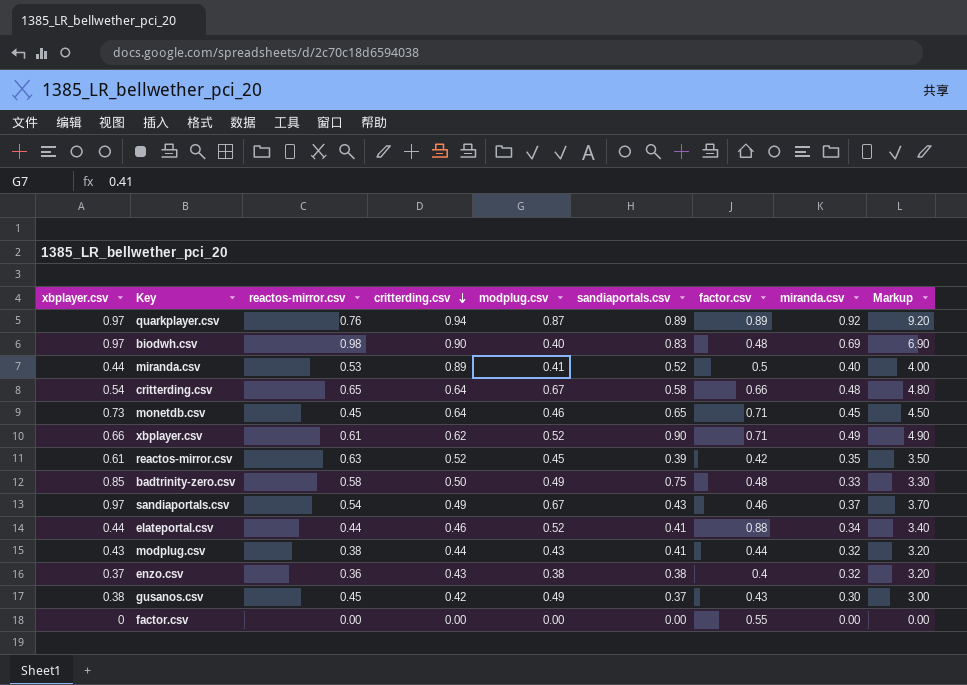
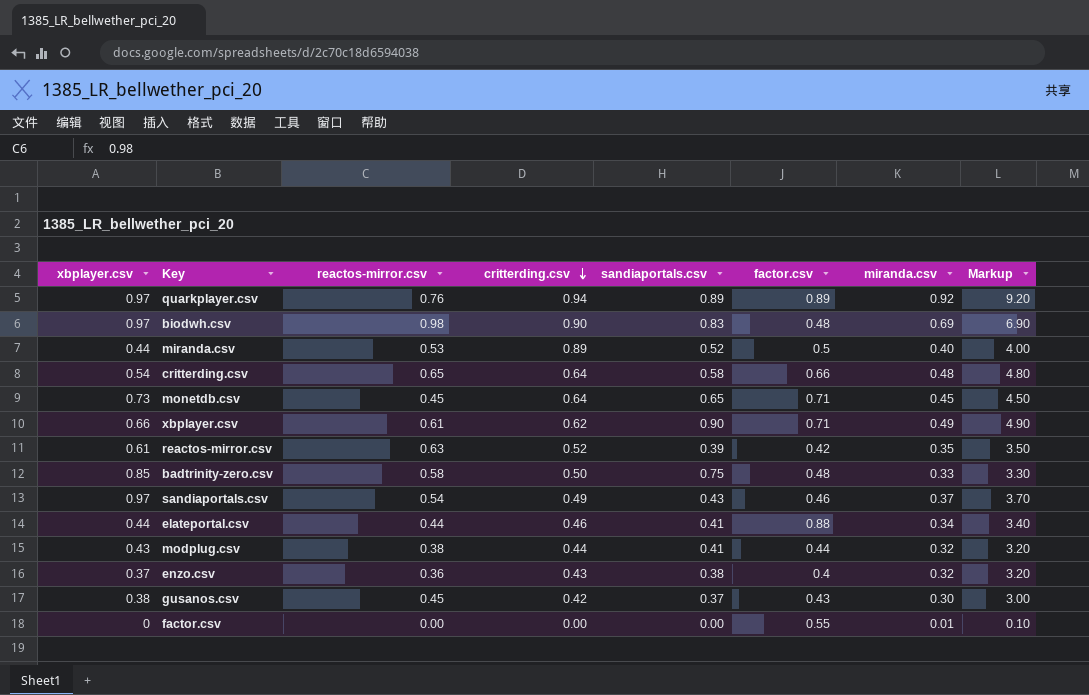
column modplug.csv | position: 5 -> none
factor.csv | miranda.csv: 0.00 -> 0.01
factor.csv | Markup: 0.00 -> 0.10

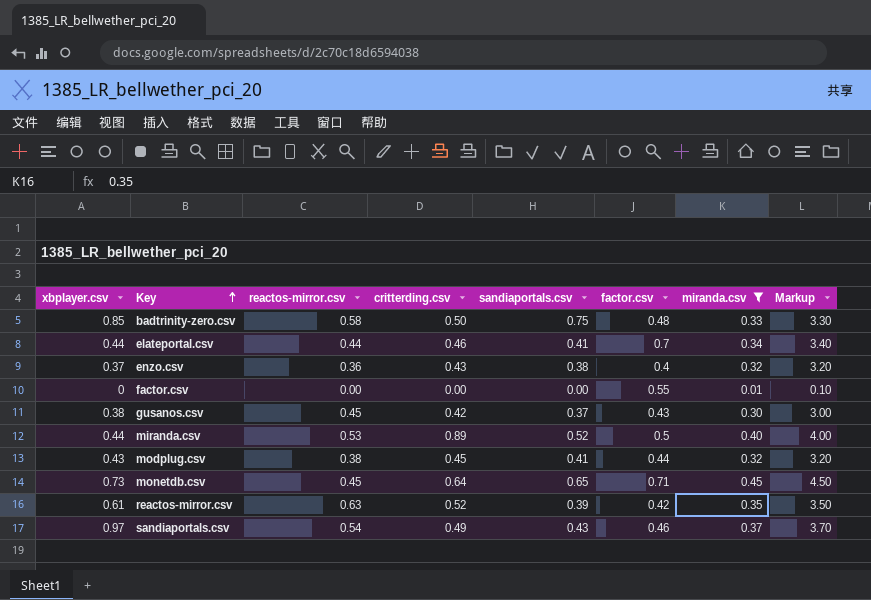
filter: none -> miranda.csv <= 0.45
row order: critterding.csv descending -> Key ascending
elateportal.csv | factor.csv: 0.88 -> 0.7
modplug.csv | critterding.csv: 0.44 -> 0.45

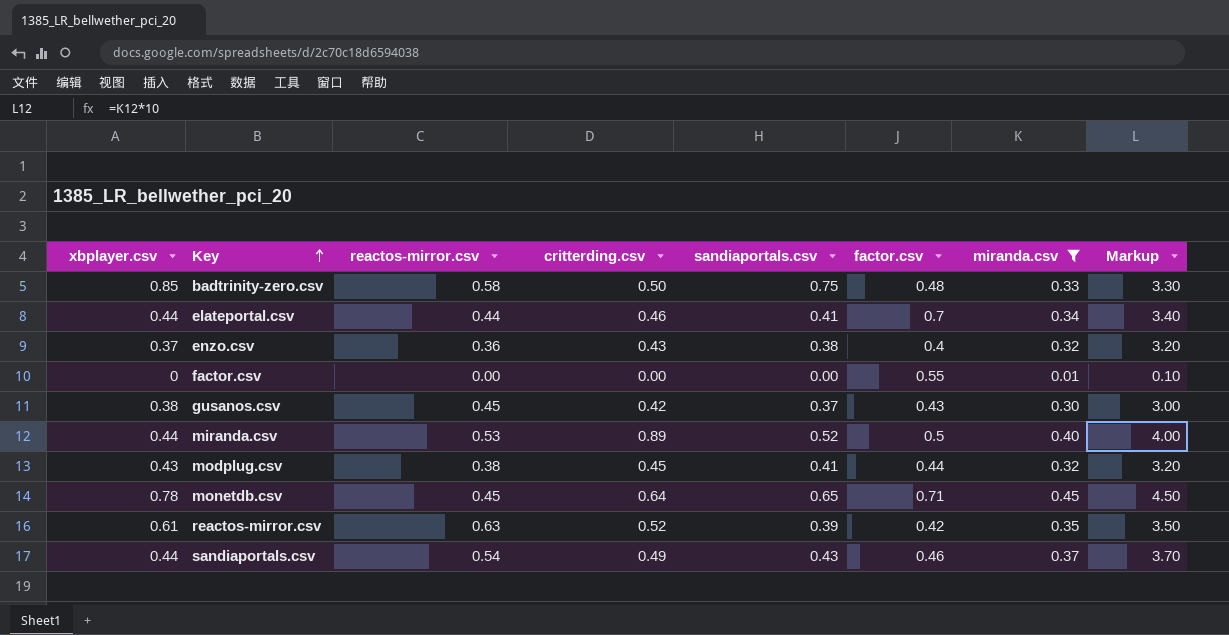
monetdb.csv | xbplayer.csv: 0.73 -> 0.78
sandiaportals.csv | xbplayer.csv: 0.97 -> 0.44

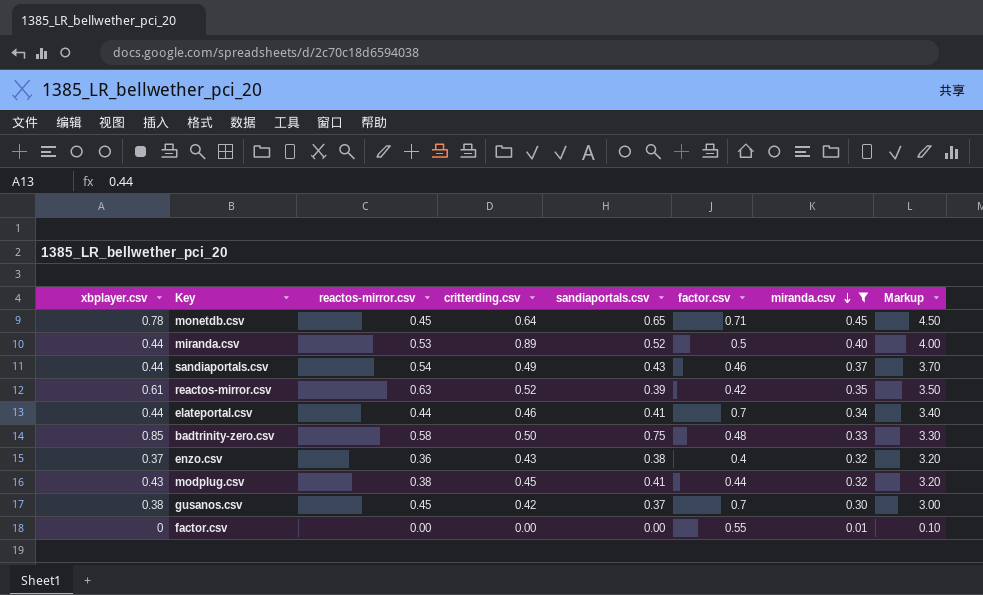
row order: Key ascending -> miranda.csv descending
gusanos.csv | factor.csv: 0.43 -> 0.7

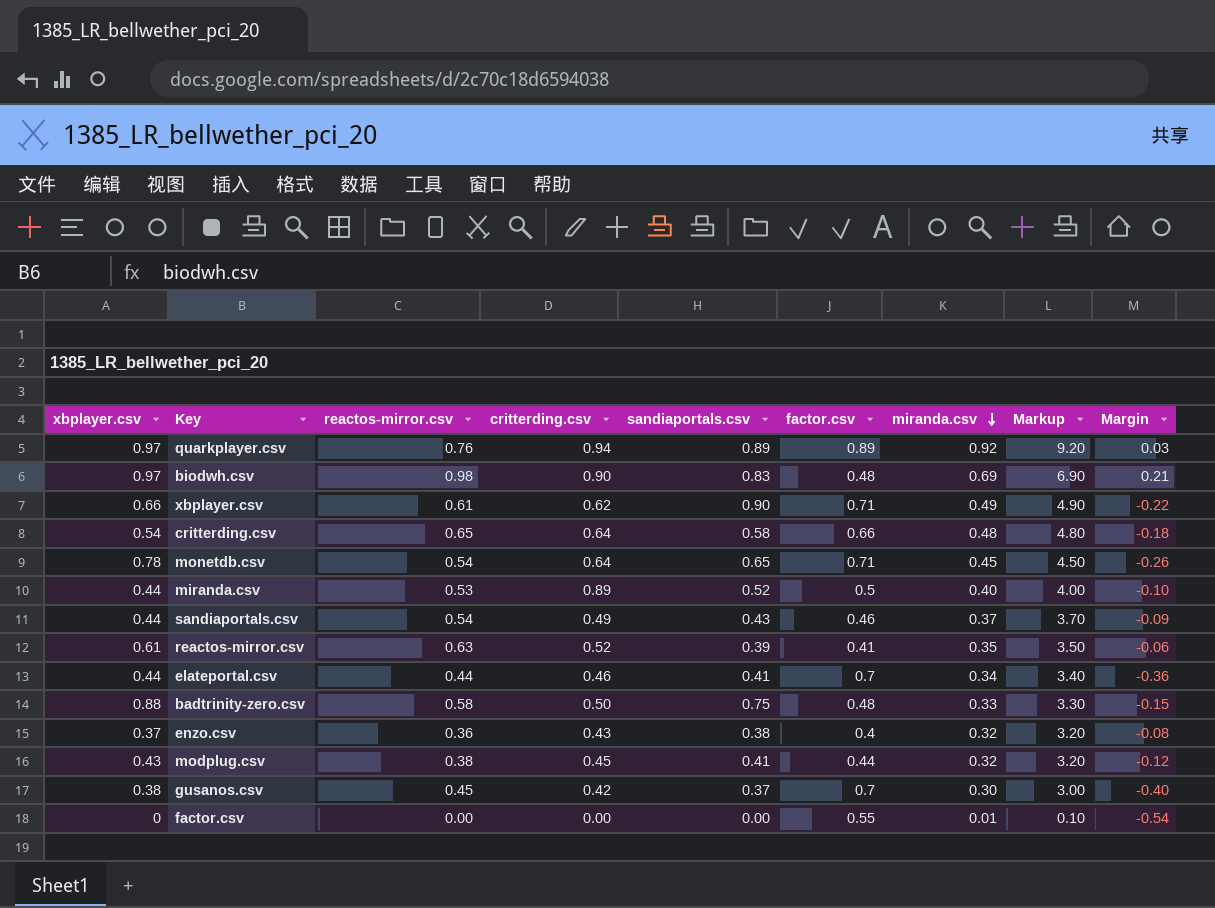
filter: miranda.csv <= 0.45 -> none
column Margin | formula: none -> [miranda.csv] - [factor.csv]
monetdb.csv | reactos-mirror.csv: 0.45 -> 0.54
reactos-mirror.csv | factor.csv: 0.42 -> 0.41
badtrinity-zero.csv | xbplayer.csv: 0.85 -> 0.88

